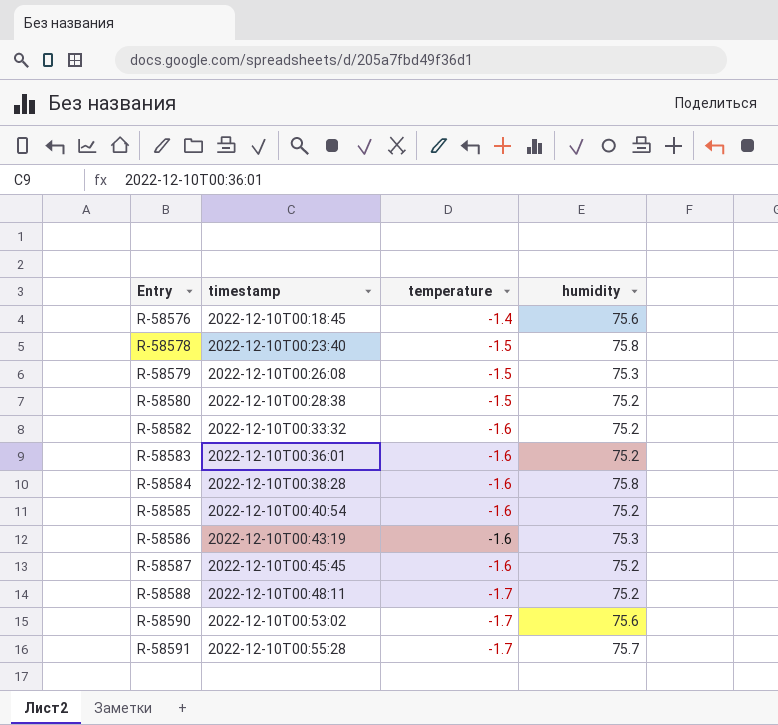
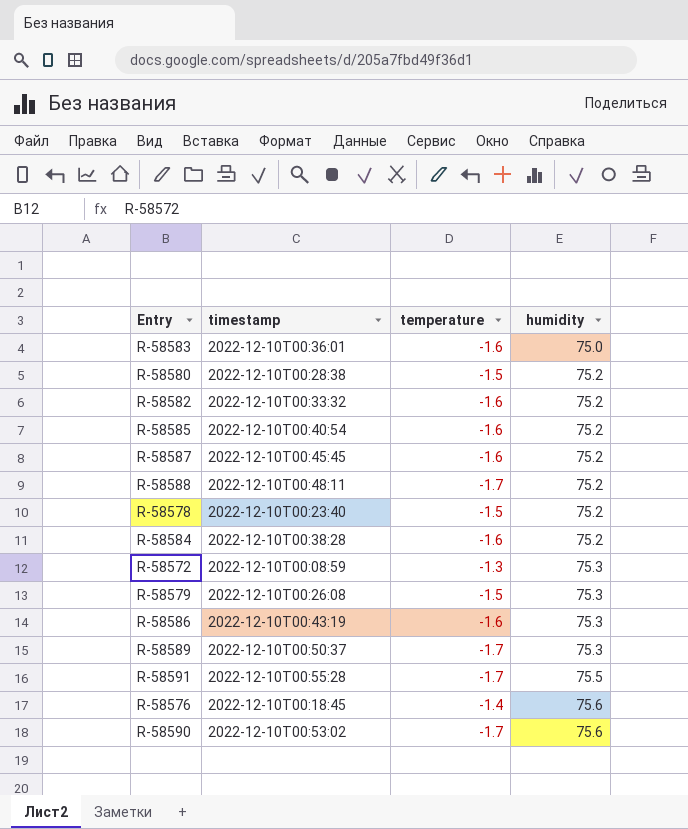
row order: Entry ascending -> humidity ascending
R-58583 | humidity: 75.2 -> 75.0
R-58578 | humidity: 75.8 -> 75.2
R-58584 | humidity: 75.8 -> 75.2
row R-58572: none -> 2022-12-10T00:08:59 | -1.3 | 75.3
row R-58589: none -> 2022-12-10T00:50:37 | -1.7 | 75.3
R-58591 | humidity: 75.7 -> 75.5

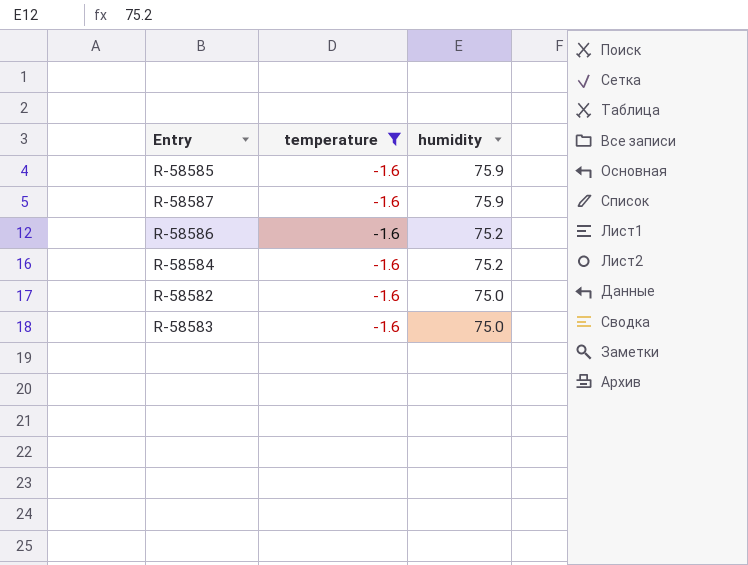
filter: none -> temperature = -1.6
row order: humidity ascending -> humidity descending
column timestamp | position: 2 -> none
R-58585 | humidity: 75.2 -> 75.9
R-58587 | humidity: 75.2 -> 75.9
R-58586 | humidity: 75.3 -> 75.2
R-58582 | humidity: 75.2 -> 75.0

